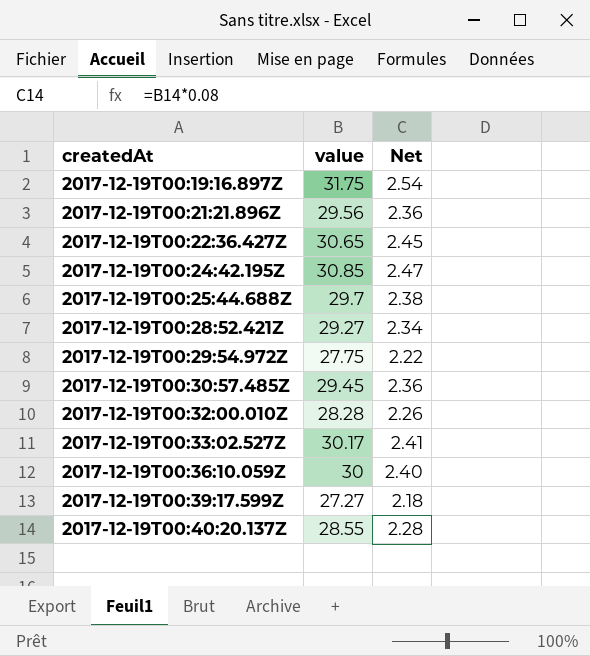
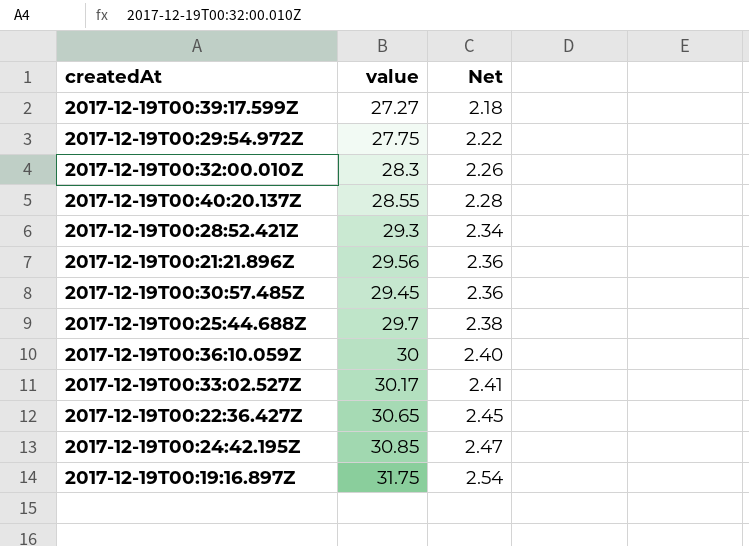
row order: createdAt ascending -> Net ascending
2017-12-19T00:32:00.010Z | value: 28.28 -> 28.3
2017-12-19T00:28:52.421Z | value: 29.27 -> 29.3

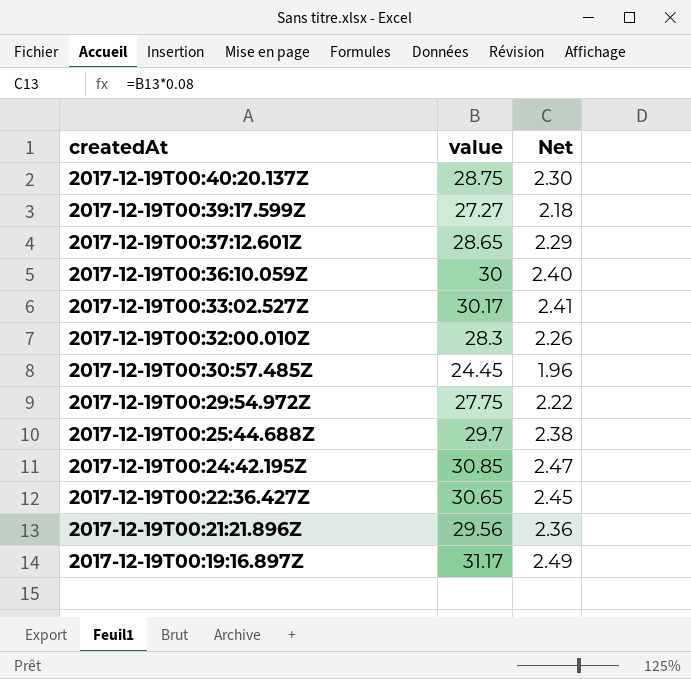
row order: Net ascending -> createdAt descending
row 2017-12-19T00:28:52.421Z: 29.3 | 2.34 -> none
2017-12-19T00:40:20.137Z | value: 28.55 -> 28.75
2017-12-19T00:40:20.137Z | Net: 2.28 -> 2.30
row 2017-12-19T00:37:12.601Z: none -> 28.65 | 2.29
2017-12-19T00:30:57.485Z | value: 29.45 -> 24.45
2017-12-19T00:30:57.485Z | Net: 2.36 -> 1.96
2017-12-19T00:19:16.897Z | value: 31.75 -> 31.17
2017-12-19T00:19:16.897Z | Net: 2.54 -> 2.49

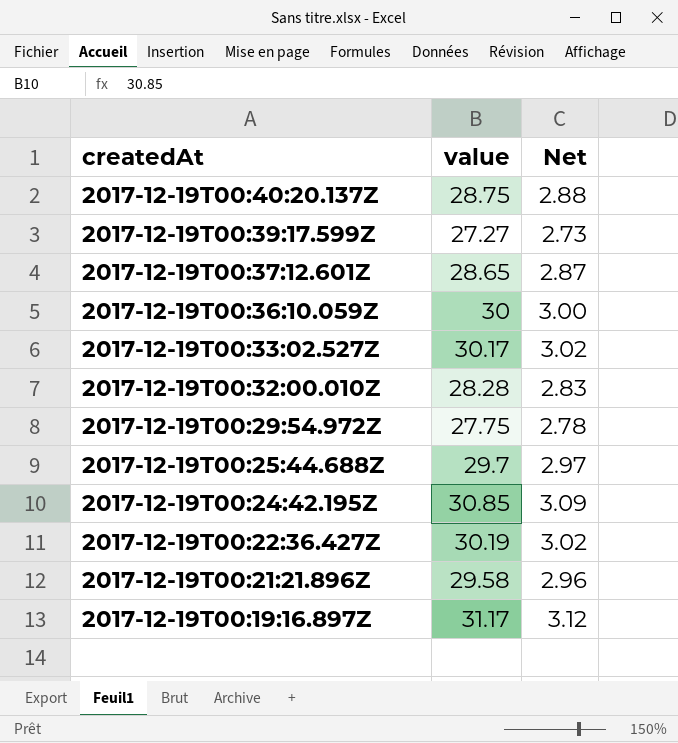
column Net | formula: [value] * 0.08 -> [value] * 0.1
row 2017-12-19T00:30:57.485Z: 24.45 | 1.96 -> none
2017-12-19T00:32:00.010Z | value: 28.3 -> 28.28
2017-12-19T00:22:36.427Z | value: 30.65 -> 30.19
2017-12-19T00:21:21.896Z | value: 29.56 -> 29.58

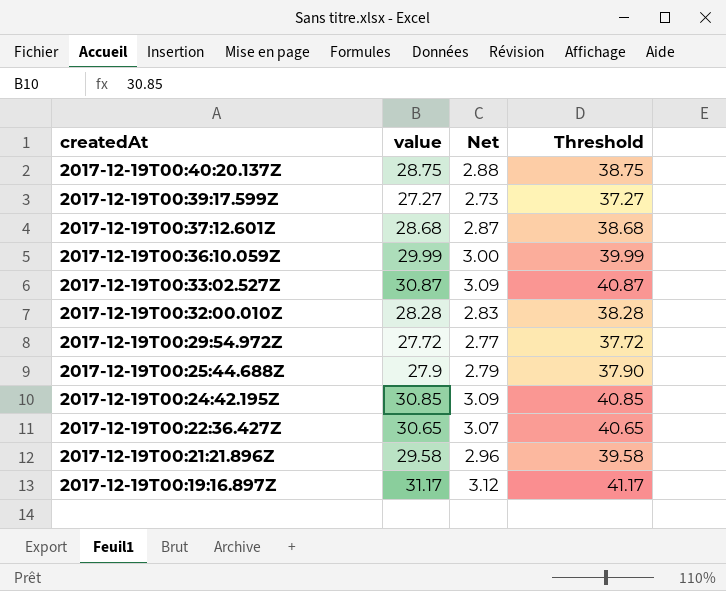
column Threshold | formula: none -> [value] + 10
2017-12-19T00:37:12.601Z | value: 28.65 -> 28.68
2017-12-19T00:36:10.059Z | value: 30 -> 29.99
2017-12-19T00:33:02.527Z | value: 30.17 -> 30.87
2017-12-19T00:33:02.527Z | Net: 3.02 -> 3.09
2017-12-19T00:29:54.972Z | value: 27.75 -> 27.72
2017-12-19T00:29:54.972Z | Net: 2.78 -> 2.77
2017-12-19T00:25:44.688Z | value: 29.7 -> 27.9
2017-12-19T00:25:44.688Z | Net: 2.97 -> 2.79
2017-12-19T00:22:36.427Z | value: 30.19 -> 30.65
2017-12-19T00:22:36.427Z | Net: 3.02 -> 3.07

